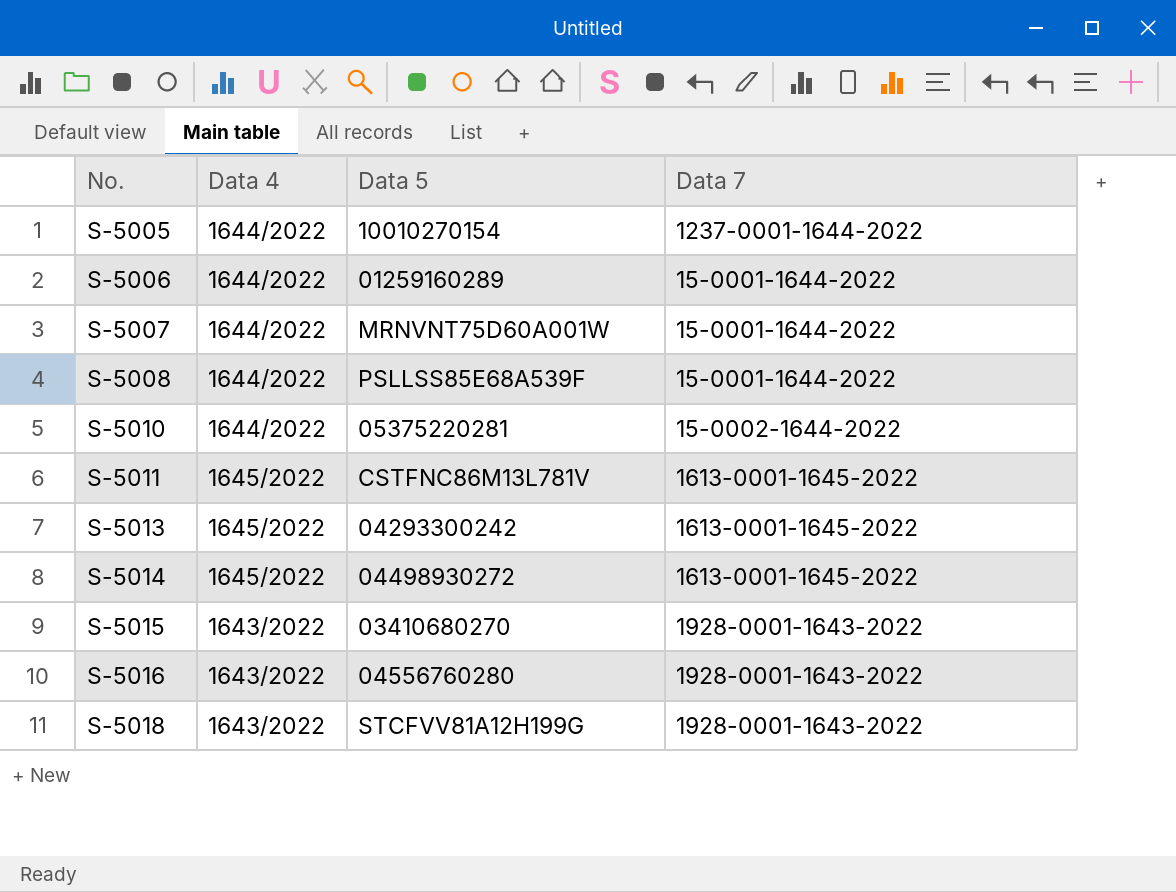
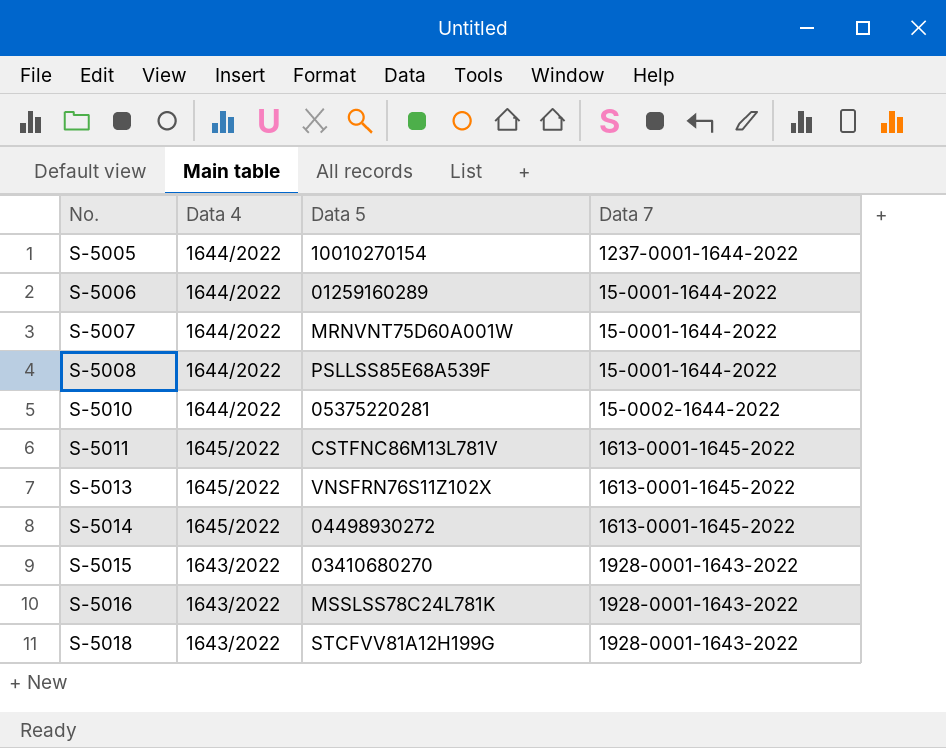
S-5013 | Data 5: 04293300242 -> VNSFRN76S11Z102X
S-5016 | Data 5: 04556760280 -> MSSLSS78C24L781K

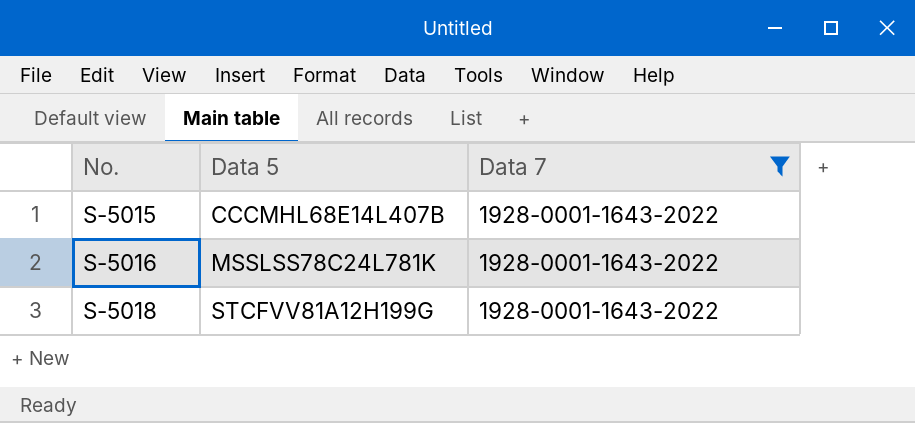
filter: none -> Data 7 = 1928-0001-1643-2022
column Data 4 | position: 2 -> none
S-5015 | Data 5: 03410680270 -> CCCMHL68E14L407B

